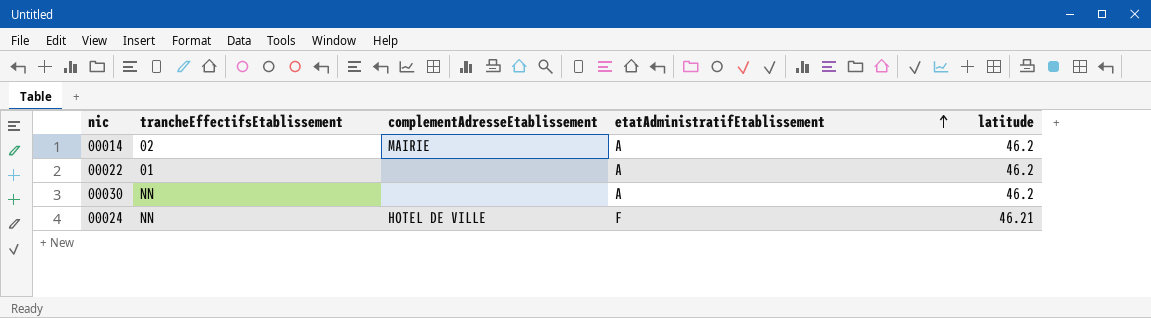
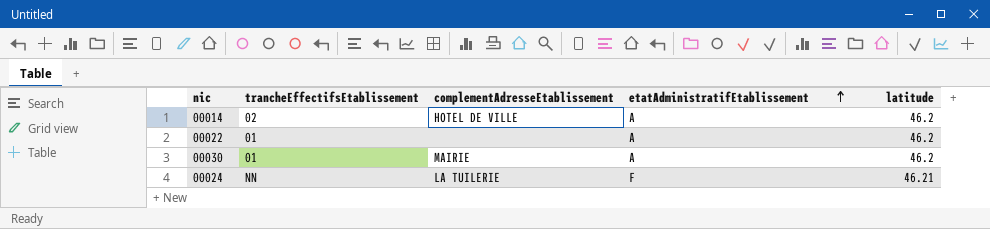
00014 | complementAdresseEtablissement: MAIRIE -> HOTEL DE VILLE
00030 | trancheEffectifsEtablissement: NN -> 01
00030 | complementAdresseEtablissement: none -> MAIRIE
00024 | complementAdresseEtablissement: HOTEL DE VILLE -> LA TUILERIE

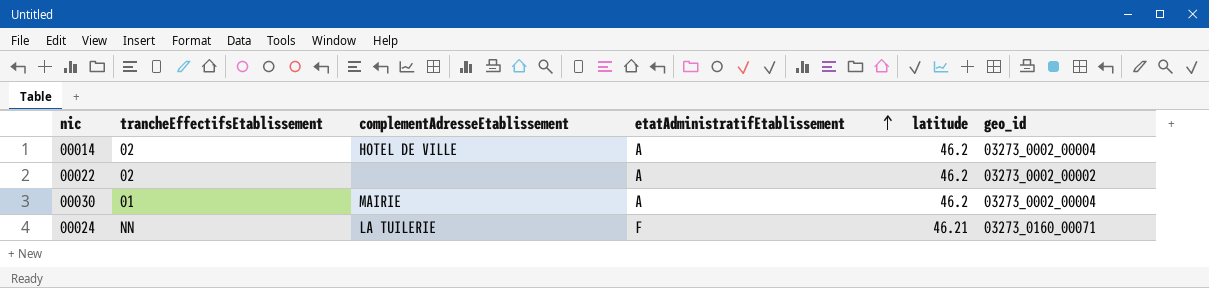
column geo_id | position: none -> 6
00022 | trancheEffectifsEtablissement: 01 -> 02

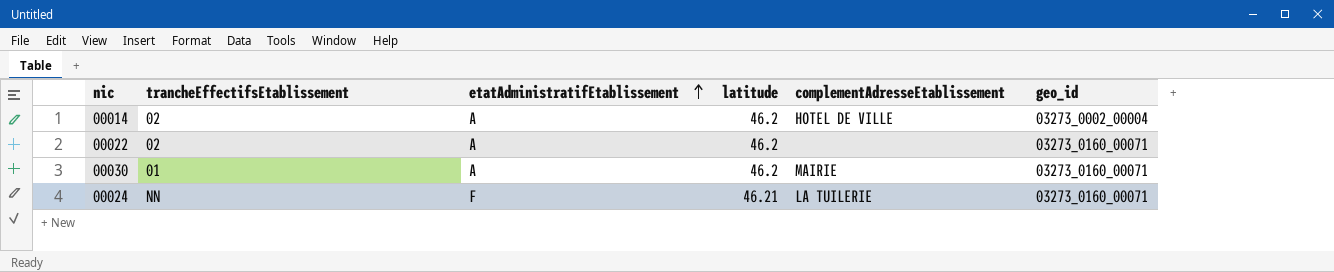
column complementAdresseEtablissement | position: 3 -> 5
00022 | geo_id: 03273_0002_00002 -> 03273_0160_00071
00030 | geo_id: 03273_0002_00004 -> 03273_0160_00071

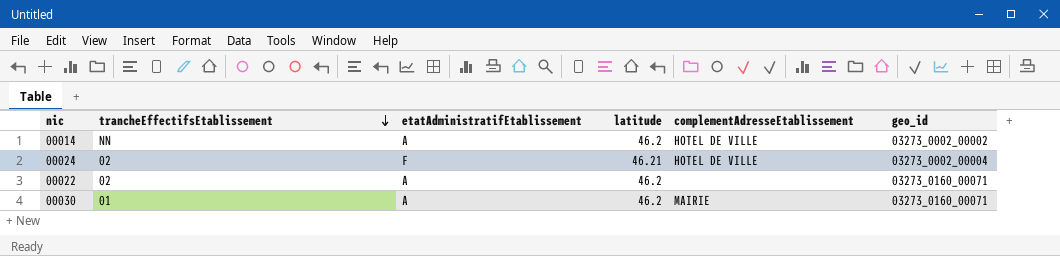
row order: etatAdministratifEtablissement ascending -> trancheEffectifsEtablissement descending
00014 | trancheEffectifsEtablissement: 02 -> NN
00014 | geo_id: 03273_0002_00004 -> 03273_0002_00002
00024 | trancheEffectifsEtablissement: NN -> 02
00024 | complementAdresseEtablissement: LA TUILERIE -> HOTEL DE VILLE
00024 | geo_id: 03273_0160_00071 -> 03273_0002_00004

